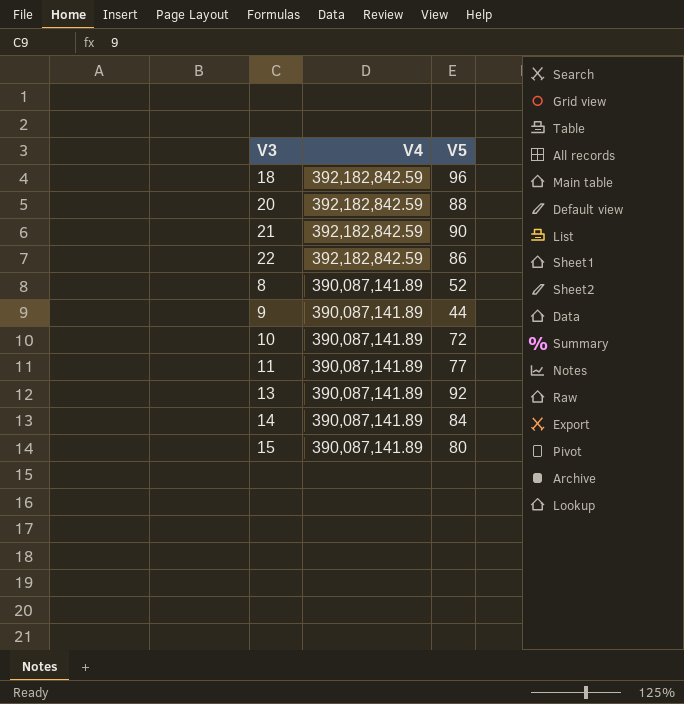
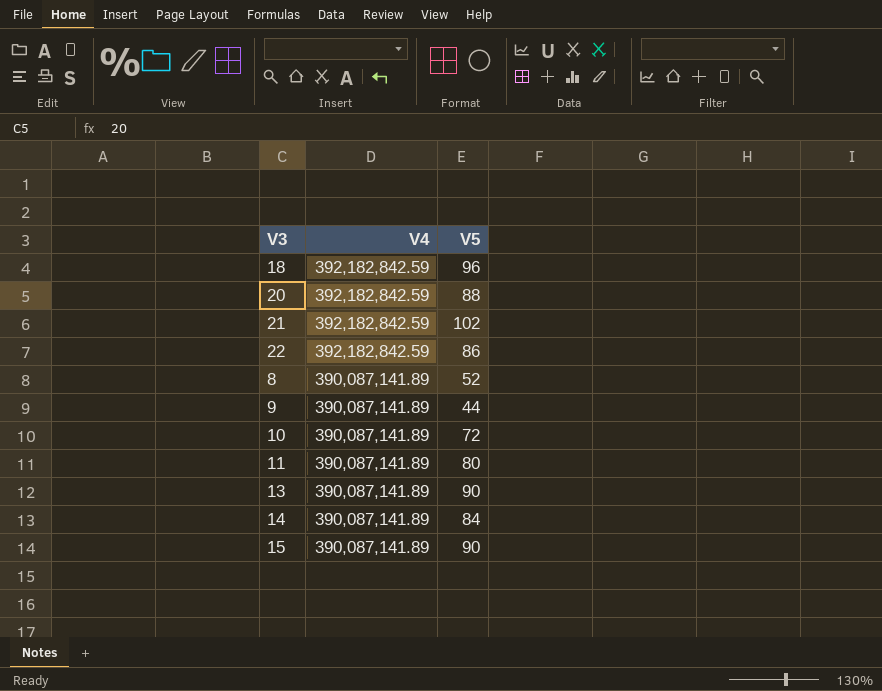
21 | V5: 90 -> 102
11 | V5: 77 -> 80
13 | V5: 92 -> 90
15 | V5: 80 -> 90

